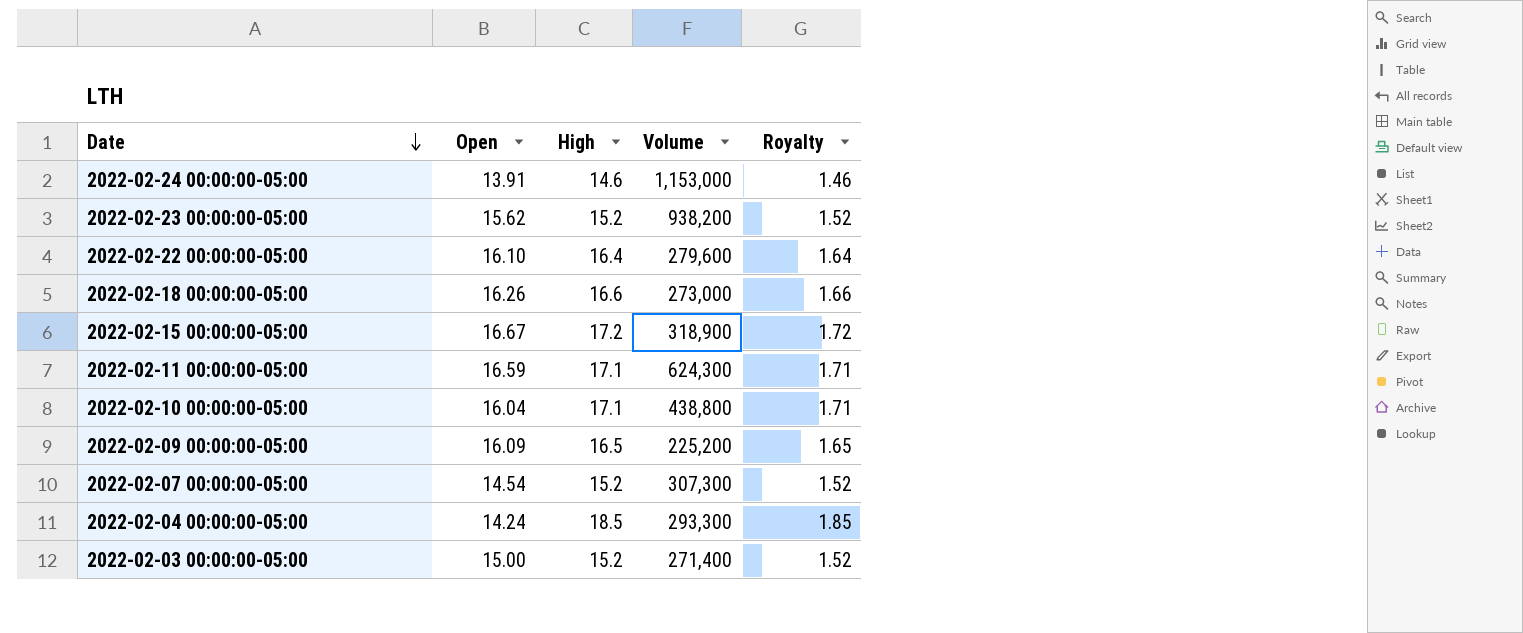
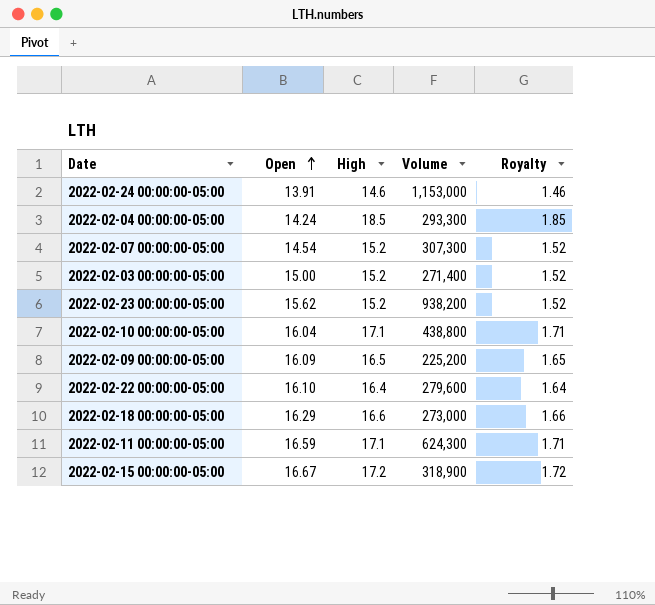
row order: Date descending -> Open ascending
2022-02-18 00:00:00-05:00 | Open: 16.26 -> 16.29

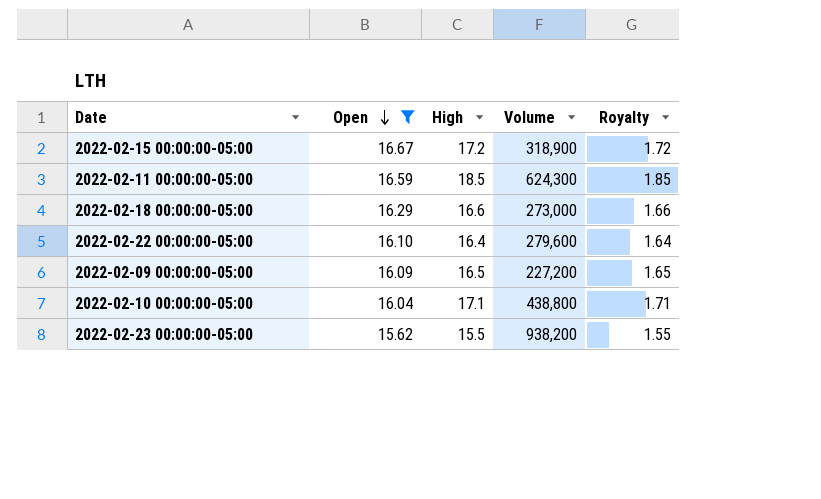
filter: none -> Open >= 15.62
row order: Open ascending -> Open descending
2022-02-11 00:00:00-05:00 | High: 17.1 -> 18.5
2022-02-11 00:00:00-05:00 | Royalty: 1.71 -> 1.85
2022-02-09 00:00:00-05:00 | Volume: 225,200 -> 227,200
2022-02-23 00:00:00-05:00 | High: 15.2 -> 15.5
2022-02-23 00:00:00-05:00 | Royalty: 1.52 -> 1.55

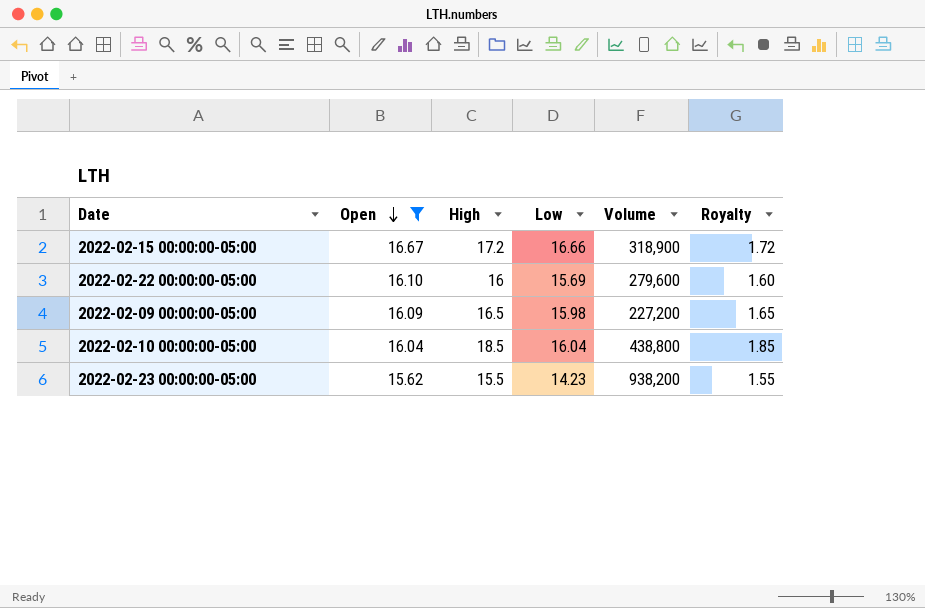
column Low | position: none -> 4
row 2022-02-11 00:00:00-05:00: 16.59 | 18.5 | 624,300 | 1.85 -> none
row 2022-02-18 00:00:00-05:00: 16.29 | 16.6 | 273,000 | 1.66 -> none
2022-02-22 00:00:00-05:00 | High: 16.4 -> 16
2022-02-22 00:00:00-05:00 | Royalty: 1.64 -> 1.60
2022-02-10 00:00:00-05:00 | High: 17.1 -> 18.5
2022-02-10 00:00:00-05:00 | Royalty: 1.71 -> 1.85

